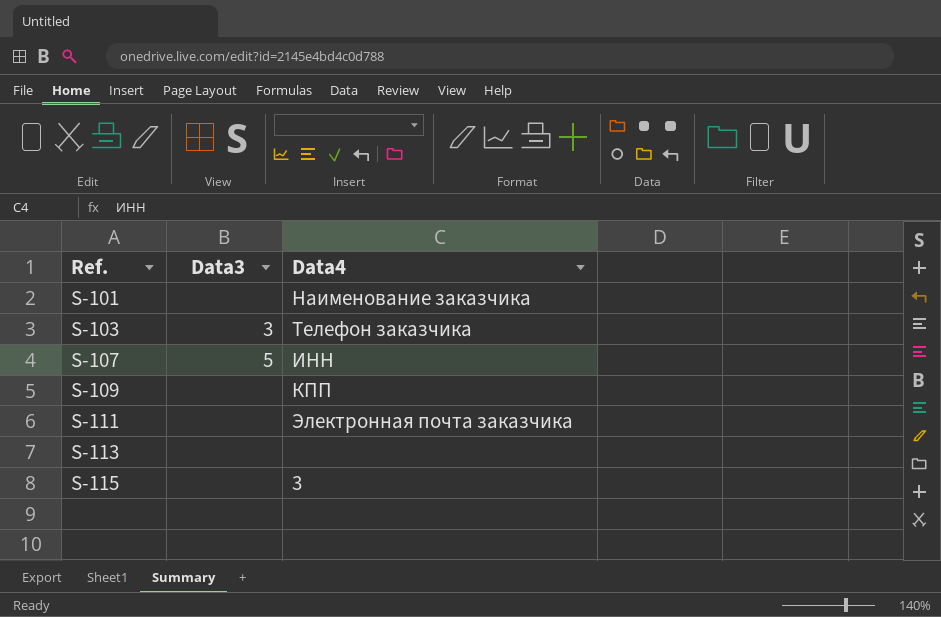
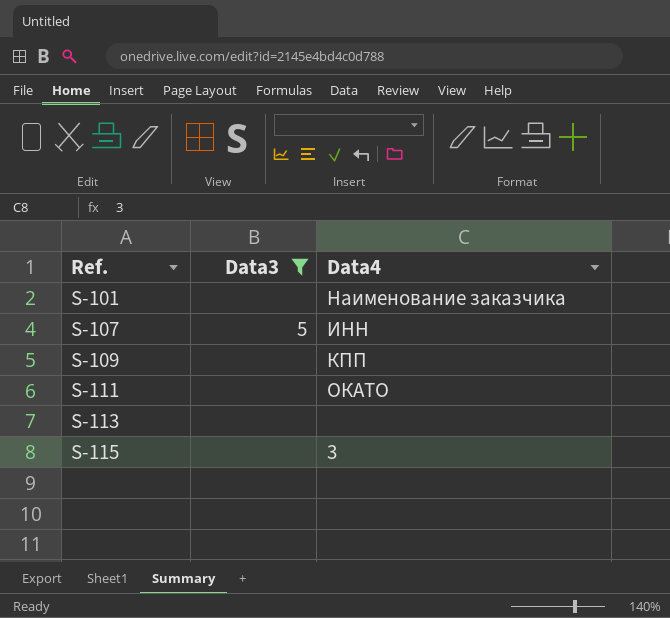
filter: none -> Data3 != 3
S-111 | Data4: Электронная почта заказчика -> ОКАТО

